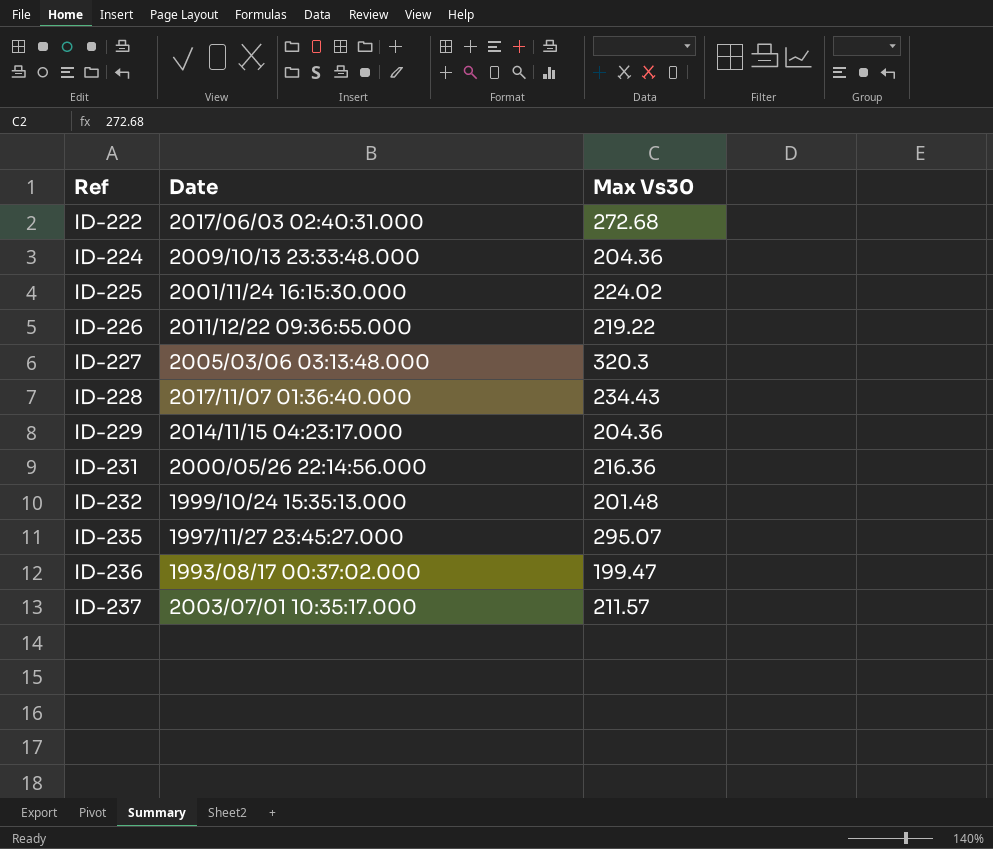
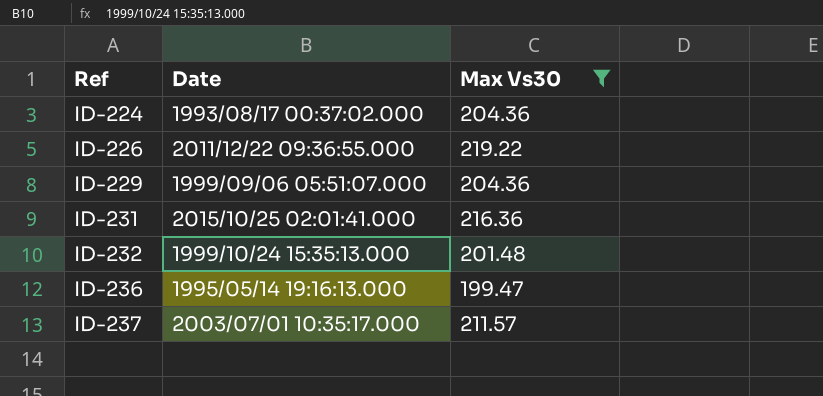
filter: none -> Max Vs30 <= 219.22
ID-224 | Date: 2009/10/13 23:33:48.000 -> 1993/08/17 00:37:02.000
ID-229 | Date: 2014/11/15 04:23:17.000 -> 1999/09/06 05:51:07.000
ID-231 | Date: 2000/05/26 22:14:56.000 -> 2015/10/25 02:01:41.000
ID-236 | Date: 1993/08/17 00:37:02.000 -> 1995/05/14 19:16:13.000

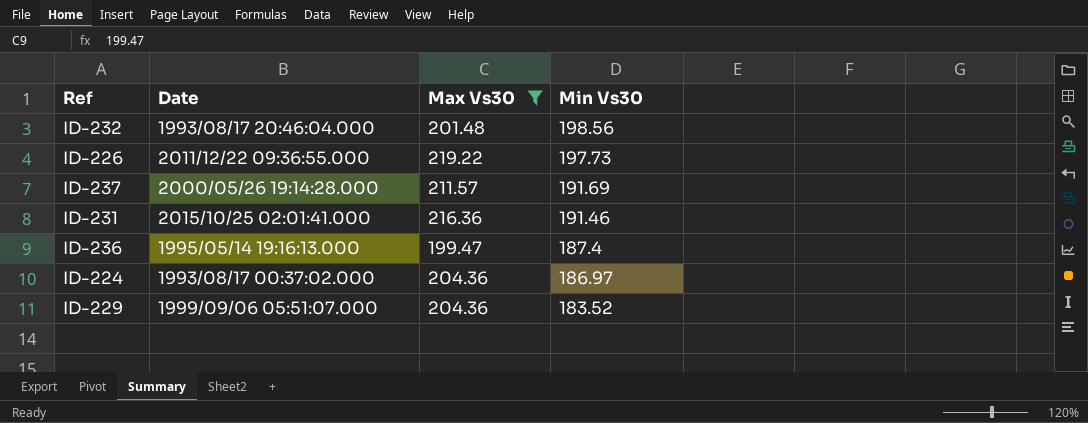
row order: Ref ascending -> Min Vs30 descending
column Min Vs30 | position: none -> 4
ID-232 | Date: 1999/10/24 15:35:13.000 -> 1993/08/17 20:46:04.000
ID-237 | Date: 2003/07/01 10:35:17.000 -> 2000/05/26 19:14:28.000

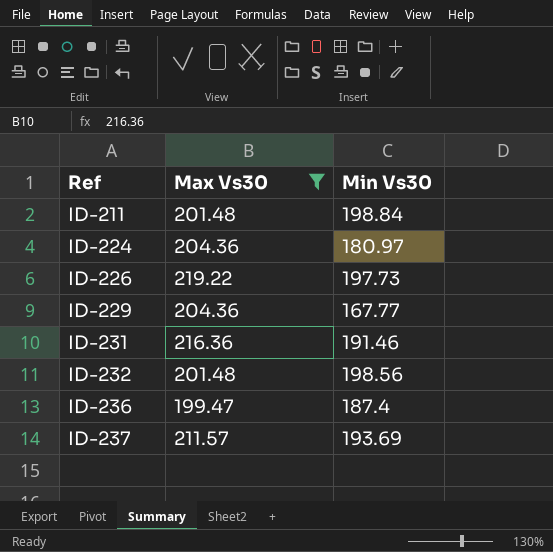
row order: Min Vs30 descending -> Ref ascending
column Date | position: 2 -> none
row ID-211: none -> 201.48 | 198.84
ID-224 | Min Vs30: 186.97 -> 180.97
ID-229 | Min Vs30: 183.52 -> 167.77
ID-237 | Min Vs30: 191.69 -> 193.69

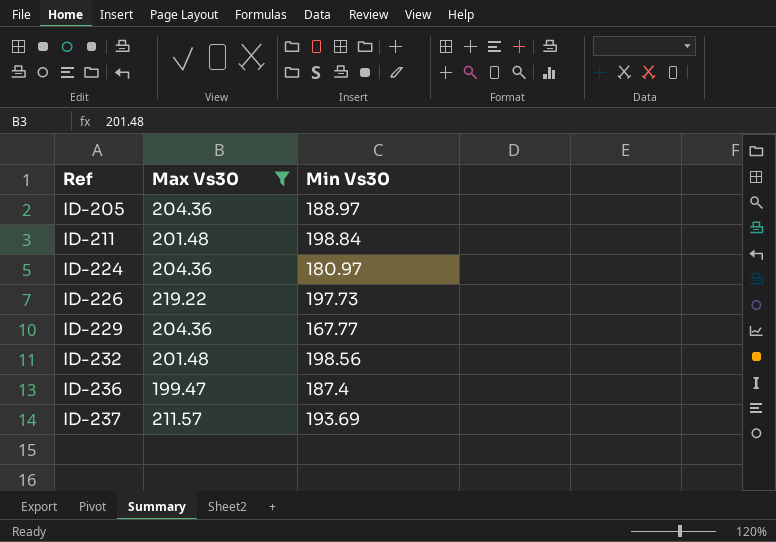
row ID-231: 216.36 | 191.46 -> none
row ID-205: none -> 204.36 | 188.97

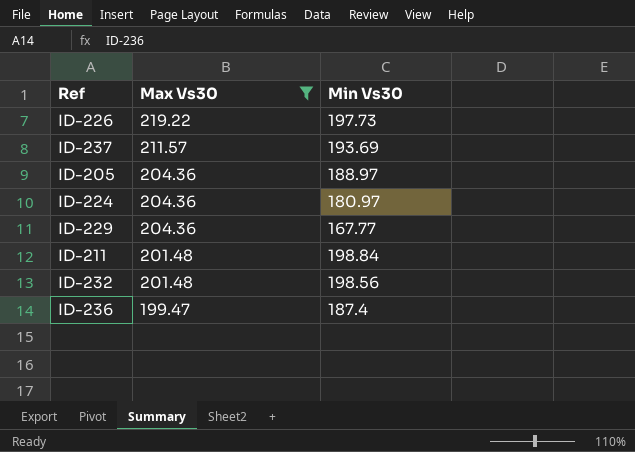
row order: Ref ascending -> Max Vs30 descending

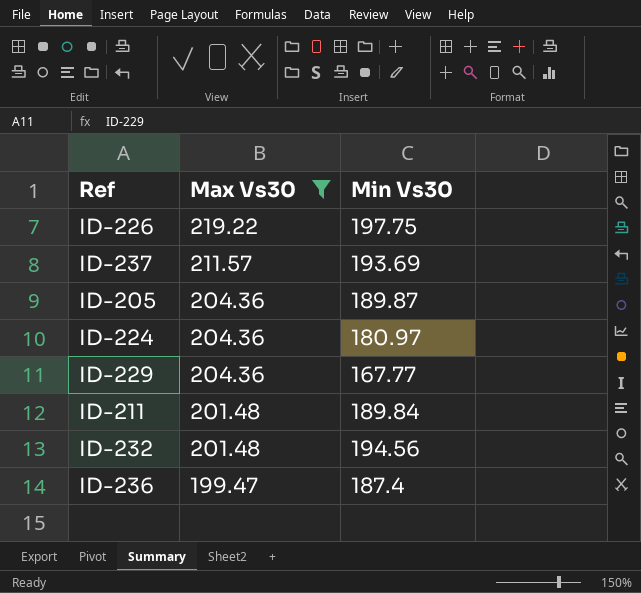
ID-226 | Min Vs30: 197.73 -> 197.75
ID-205 | Min Vs30: 188.97 -> 189.87
ID-211 | Min Vs30: 198.84 -> 189.84
ID-232 | Min Vs30: 198.56 -> 194.56

